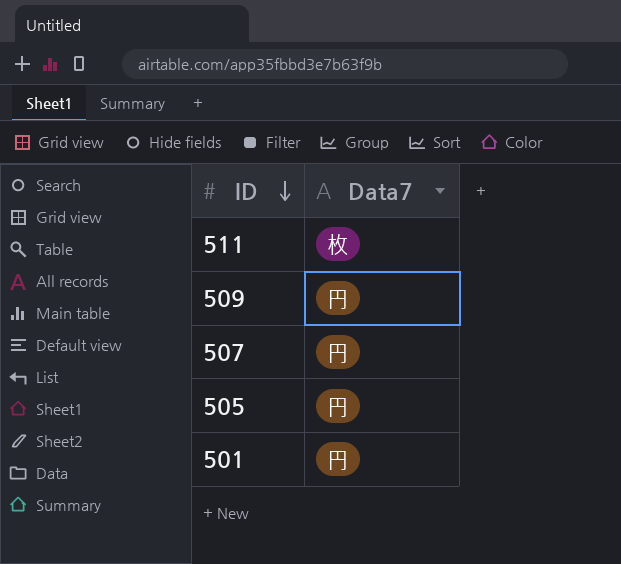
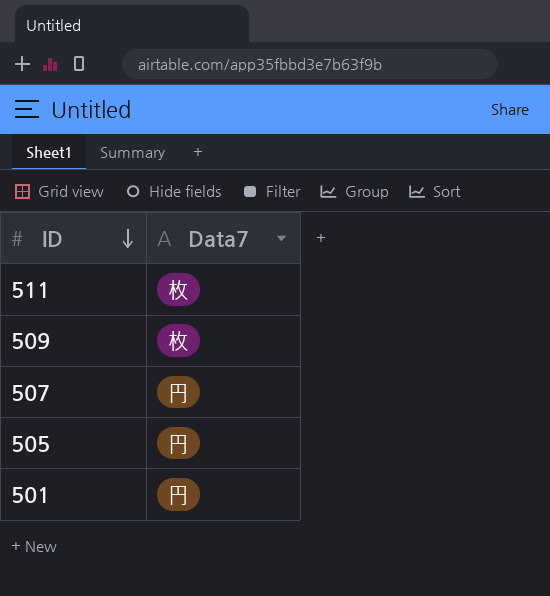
509 | Data7: 円 -> 枚

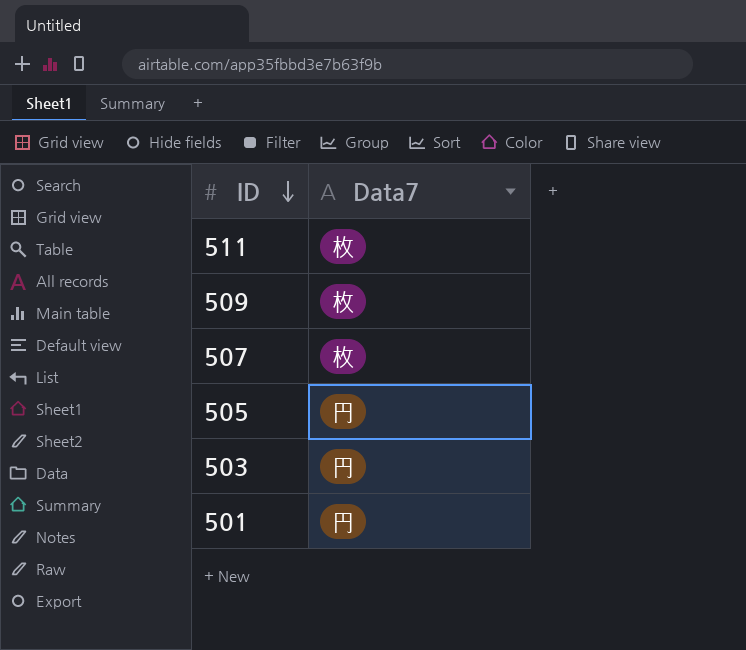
507 | Data7: 円 -> 枚
row 503: none -> 円

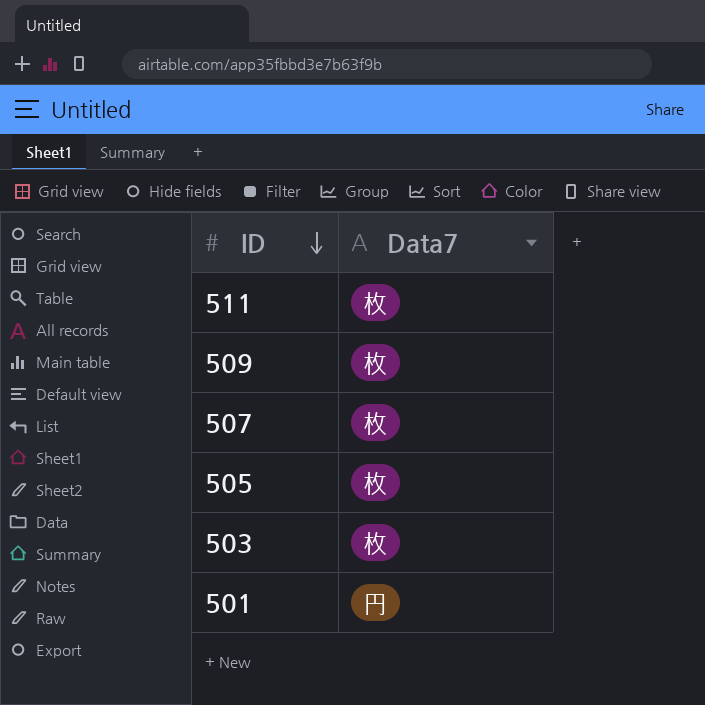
505 | Data7: 円 -> 枚
503 | Data7: 円 -> 枚

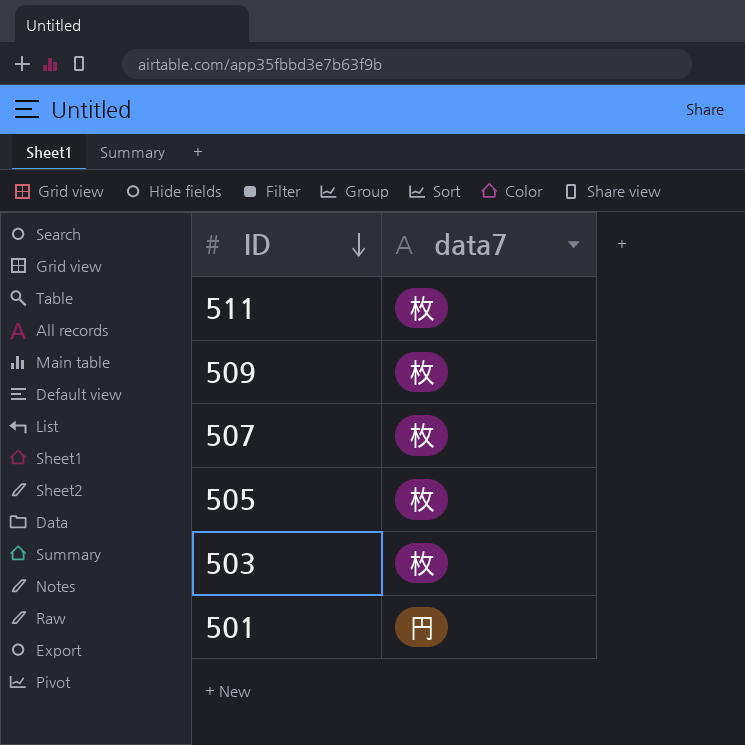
column name: Data7 -> data7

